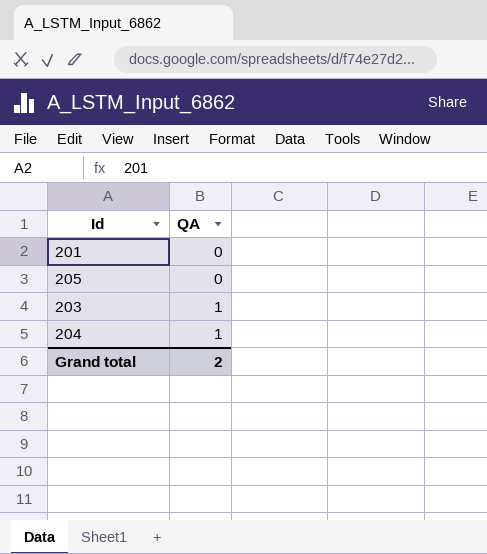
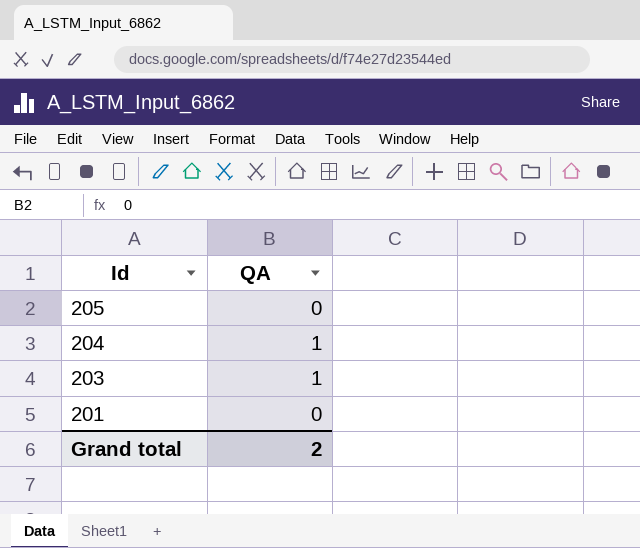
row order: QA ascending -> Id descending

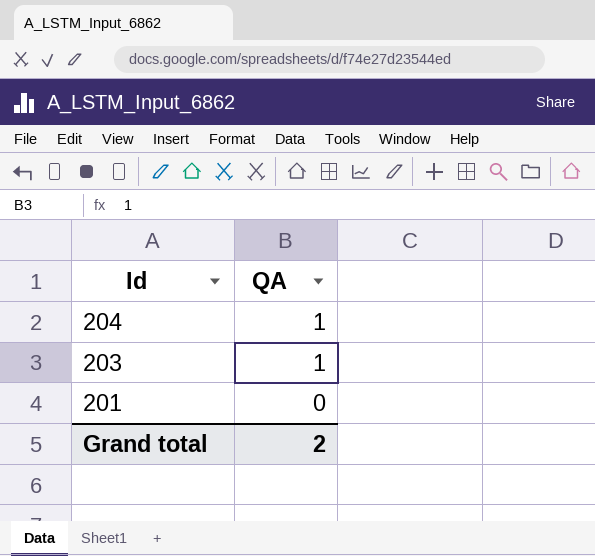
row 205: 0 -> none

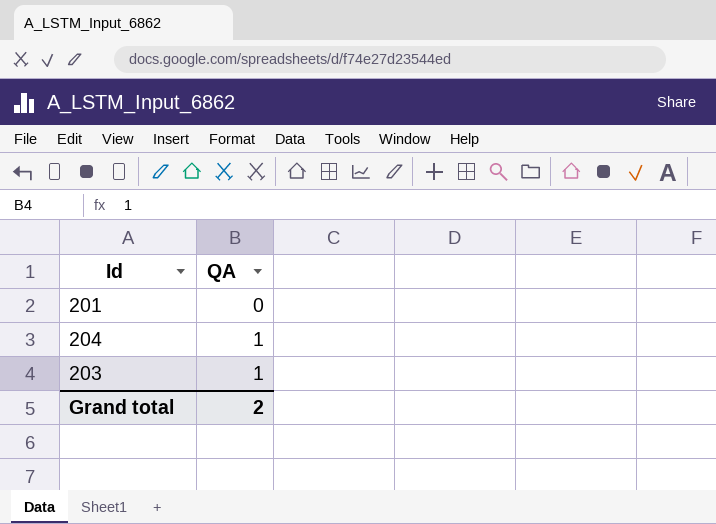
row order: Id descending -> QA ascending

